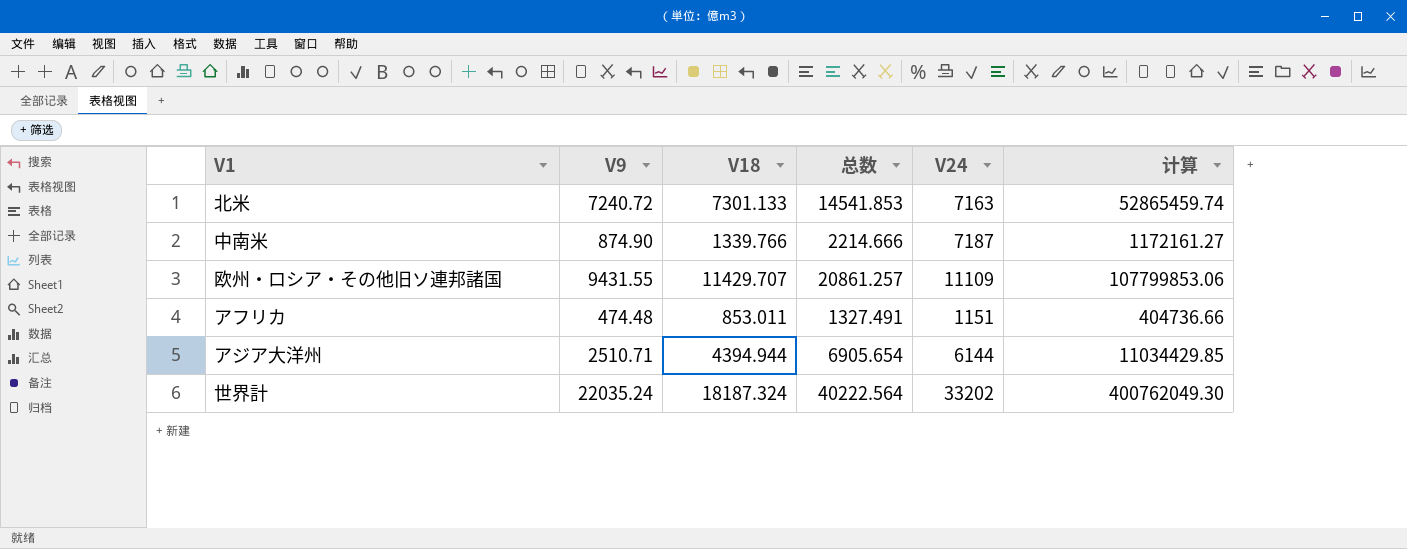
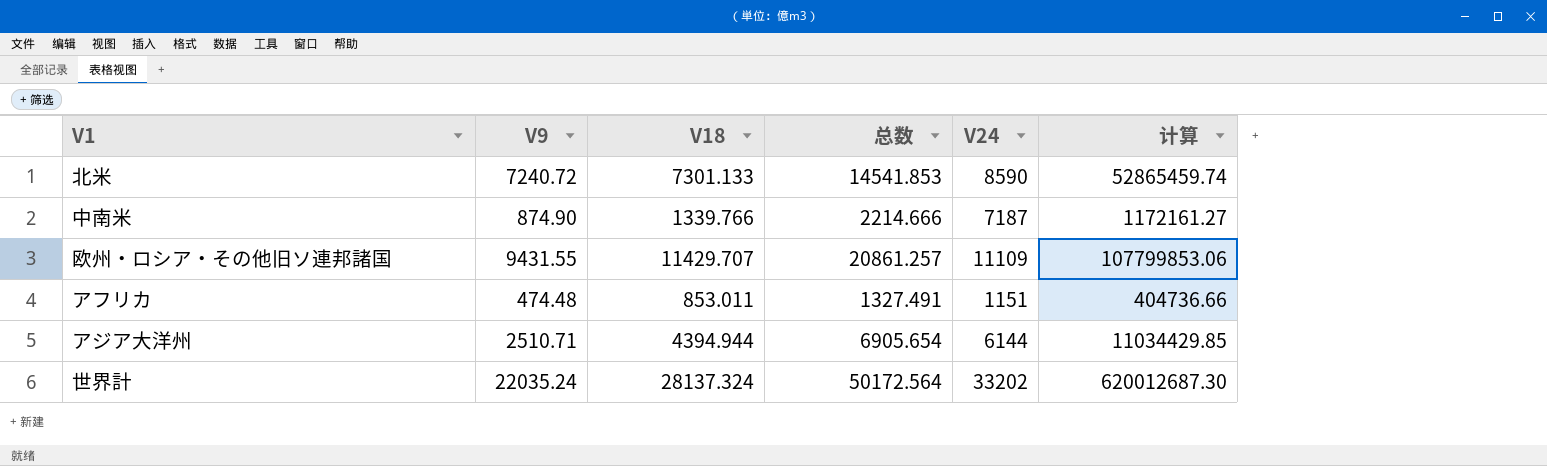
北米 | V24: 7163 -> 8590
世界計 | V18: 18187.324 -> 28137.324
世界計 | 总数: 40222.564 -> 50172.564
世界計 | 计算: 400762049.30 -> 620012687.30

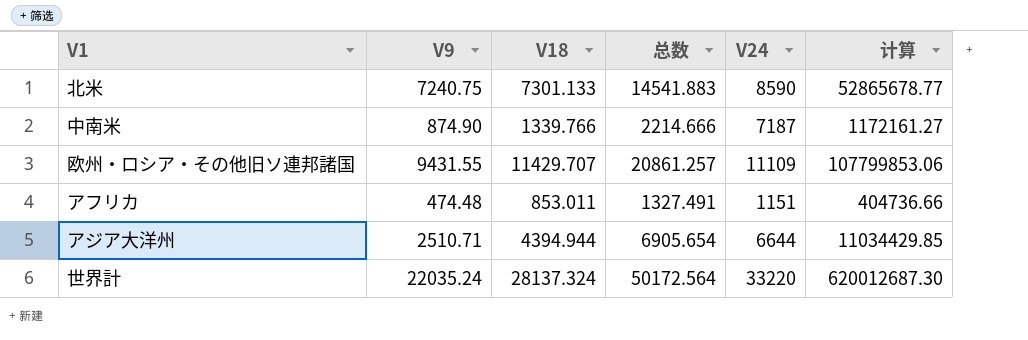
北米 | V9: 7240.72 -> 7240.75
北米 | 总数: 14541.853 -> 14541.883
北米 | 计算: 52865459.74 -> 52865678.77
アジア大洋州 | V24: 6144 -> 6644
世界計 | V24: 33202 -> 33220

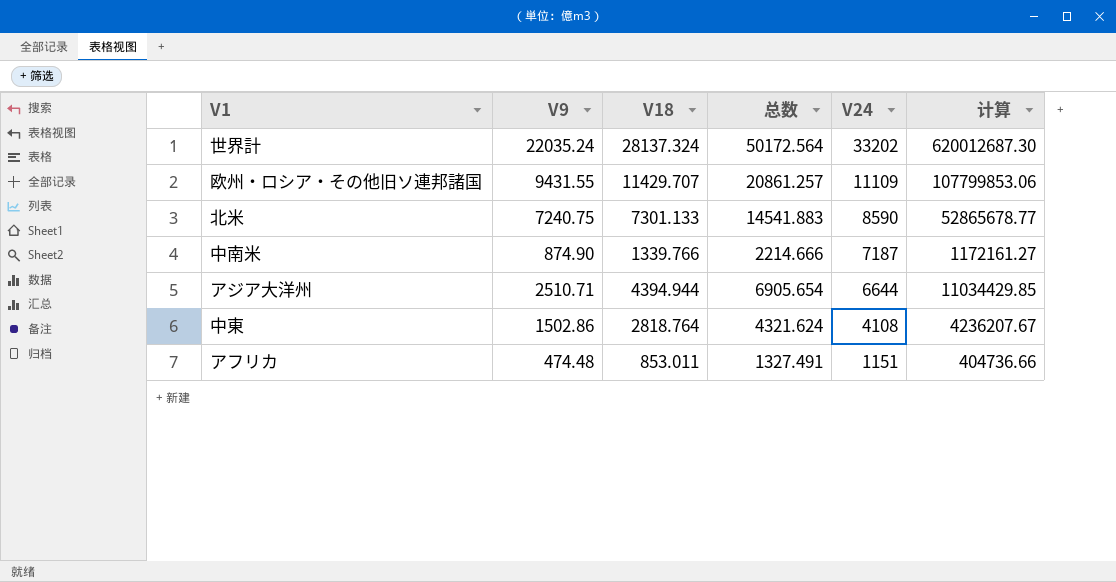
row order: none -> V24 descending
世界計 | V24: 33220 -> 33202
row 中東: none -> 1502.86 | 2818.764 | 4321.624 | 4108 | 4236207.67

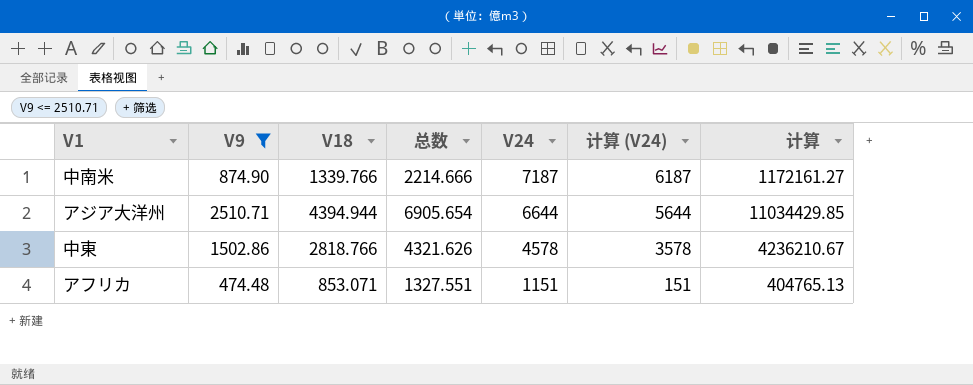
filter: none -> V9 <= 2510.71
column 计算 (V24) | formula: none -> [V24] - 1000
中東 | V18: 2818.764 -> 2818.766
中東 | 总数: 4321.624 -> 4321.626
中東 | V24: 4108 -> 4578
中東 | 计算: 4236207.67 -> 4236210.67
アフリカ | V18: 853.011 -> 853.071
アフリカ | 总数: 1327.491 -> 1327.551
アフリカ | 计算: 404736.66 -> 404765.13

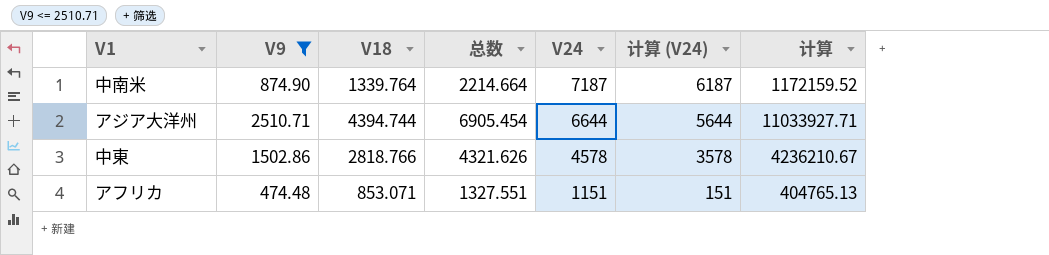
中南米 | V18: 1339.766 -> 1339.764
中南米 | 总数: 2214.666 -> 2214.664
中南米 | 计算: 1172161.27 -> 1172159.52
アジア大洋州 | V18: 4394.944 -> 4394.744
アジア大洋州 | 总数: 6905.654 -> 6905.454
アジア大洋州 | 计算: 11034429.85 -> 11033927.71

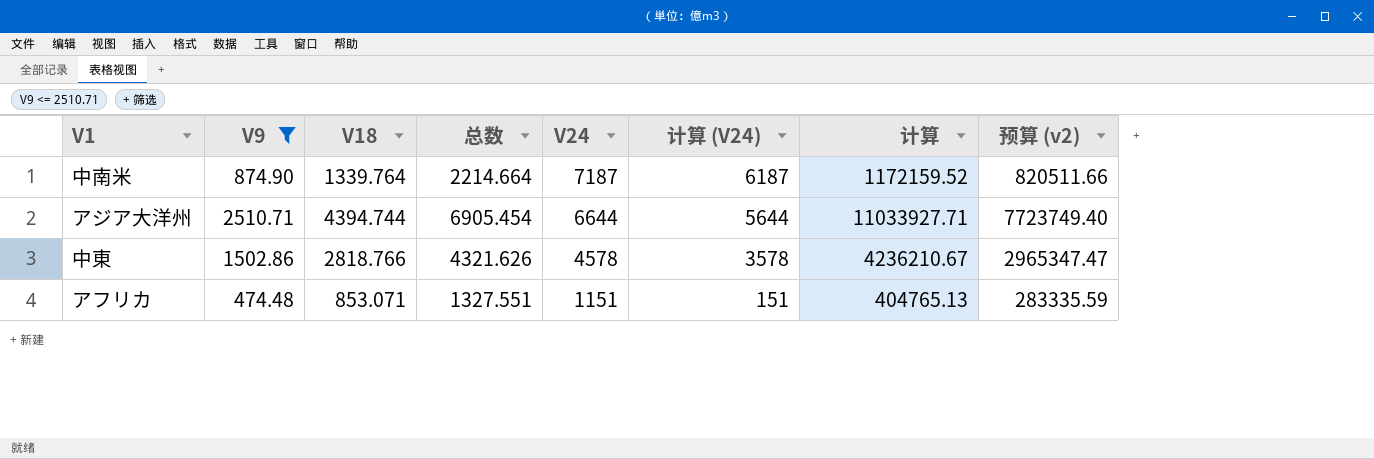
column 预算 (v2) | formula: none -> [计算] * 0.7

